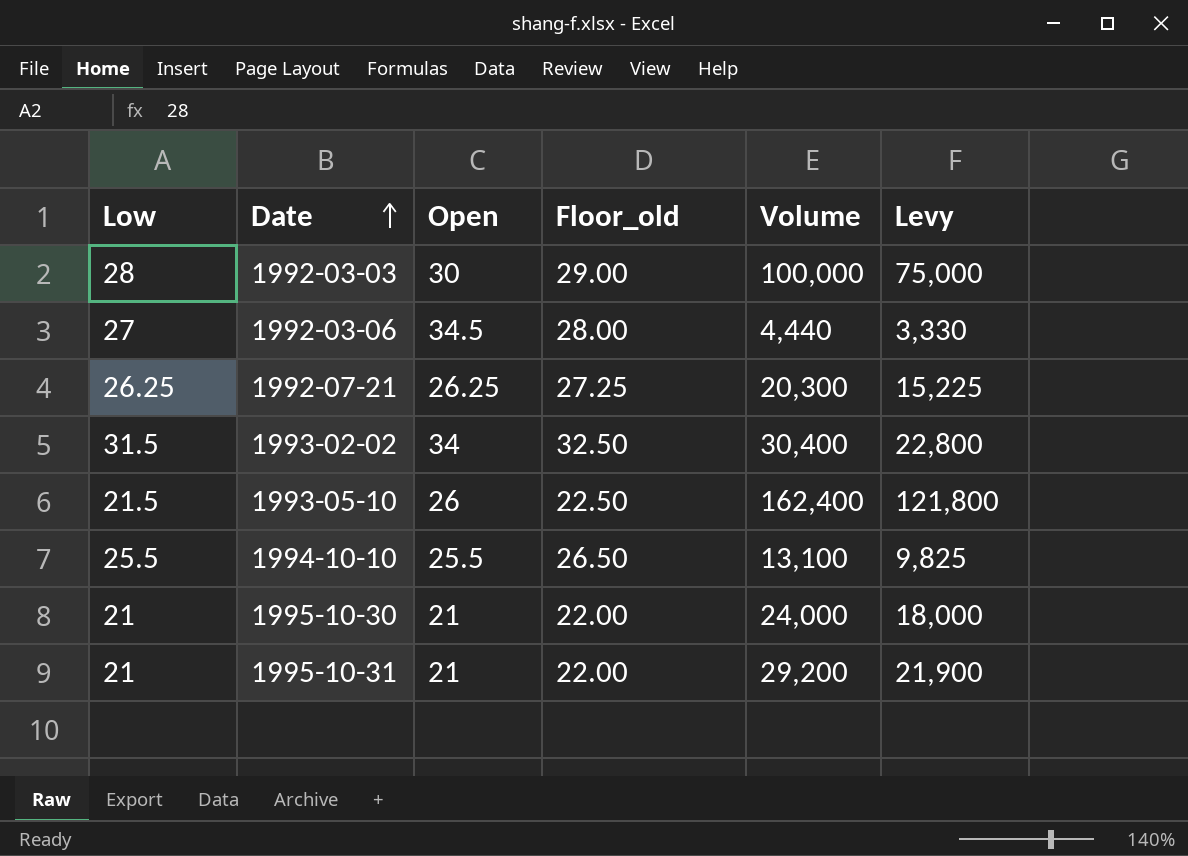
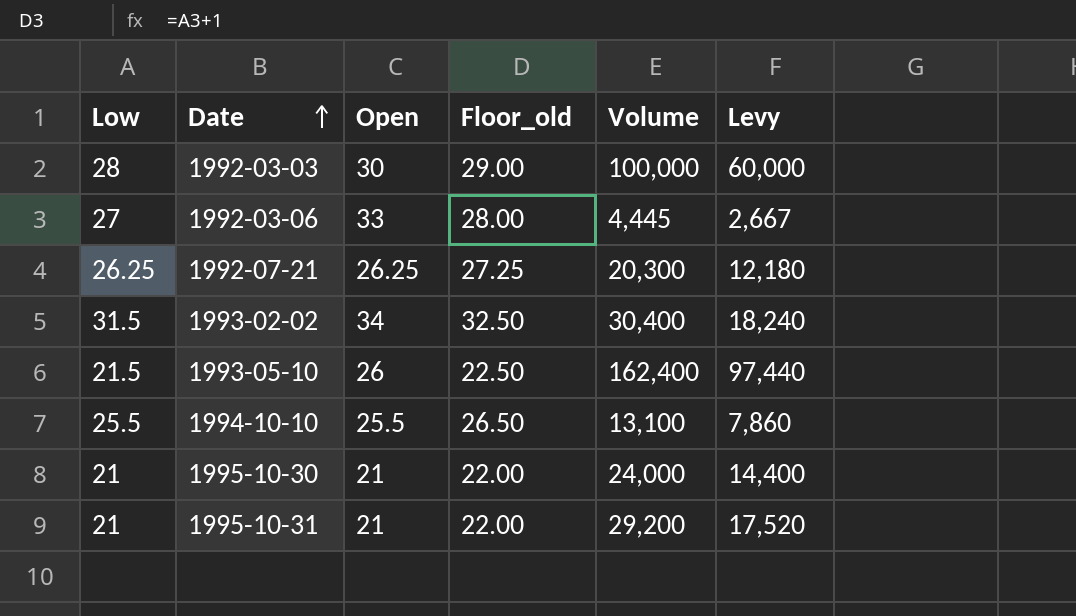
column Levy | formula: [Volume] * 0.75 -> [Volume] * 0.6
1992-03-06 | Open: 34.5 -> 33
1992-03-06 | Volume: 4,440 -> 4,445

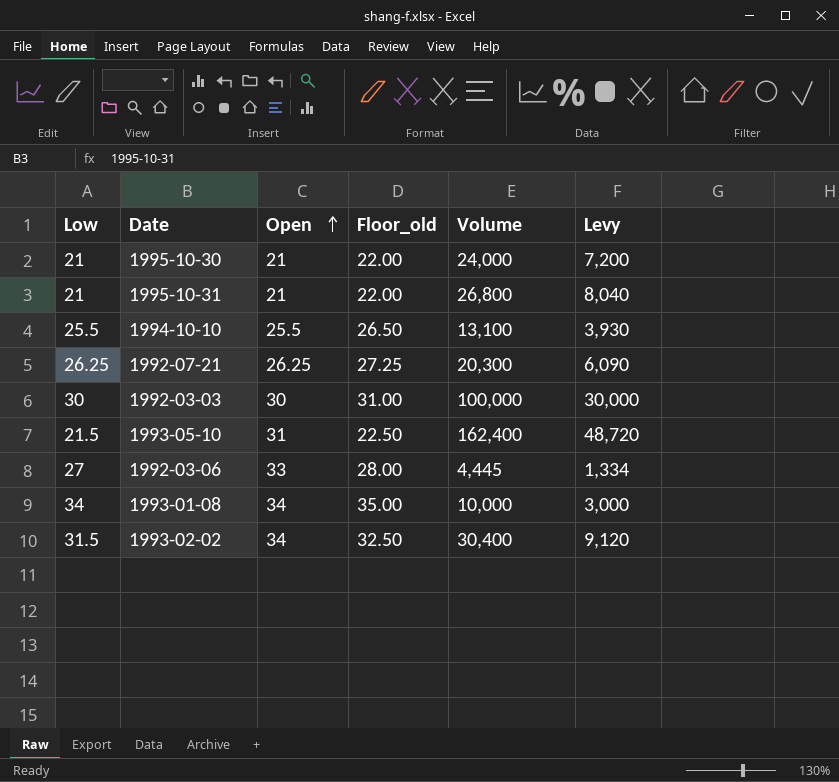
row order: Date ascending -> Open ascending
column Levy | formula: [Volume] * 0.6 -> [Volume] * 0.3
1995-10-31 | Volume: 29,200 -> 26,800
1992-03-03 | Low: 28 -> 30
1992-03-03 | Floor_old: 29.00 -> 31.00
1993-05-10 | Open: 26 -> 31
row 1993-01-08: none -> 34 | 34 | 35.00 | 10,000 | 3,000

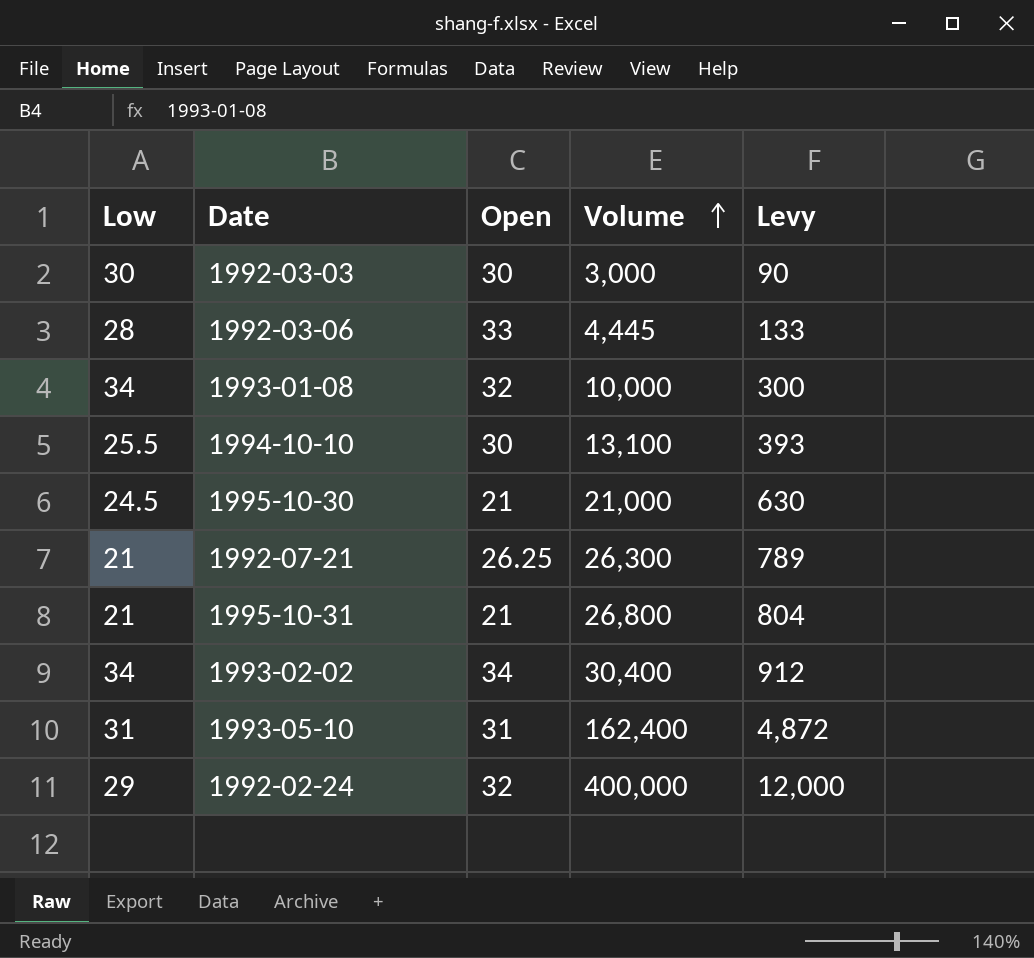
row order: Open ascending -> Volume ascending
column Floor_old | formula: [Low] + 1 -> none
column Levy | formula: [Volume] * 0.3 -> [Volume] * 0.03
1992-03-03 | Volume: 100,000 -> 3,000
1992-03-06 | Low: 27 -> 28
1993-01-08 | Open: 34 -> 32
1994-10-10 | Open: 25.5 -> 30
1995-10-30 | Low: 21 -> 24.5
1995-10-30 | Volume: 24,000 -> 21,000
1992-07-21 | Low: 26.25 -> 21
1992-07-21 | Volume: 20,300 -> 26,300
1993-02-02 | Low: 31.5 -> 34
1993-05-10 | Low: 21.5 -> 31
row 1992-02-24: none -> 29 | 32 | 400,000 | 12,000

